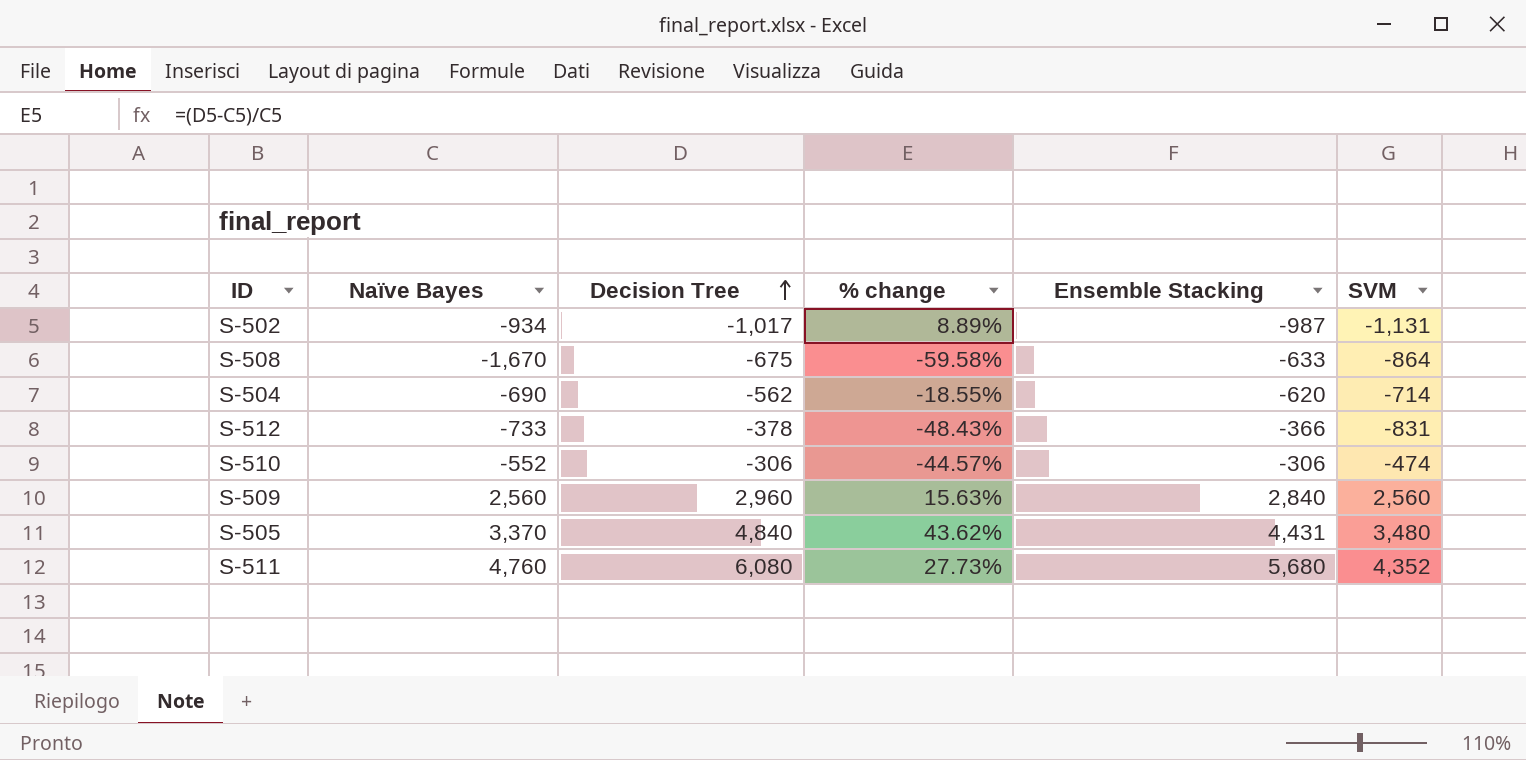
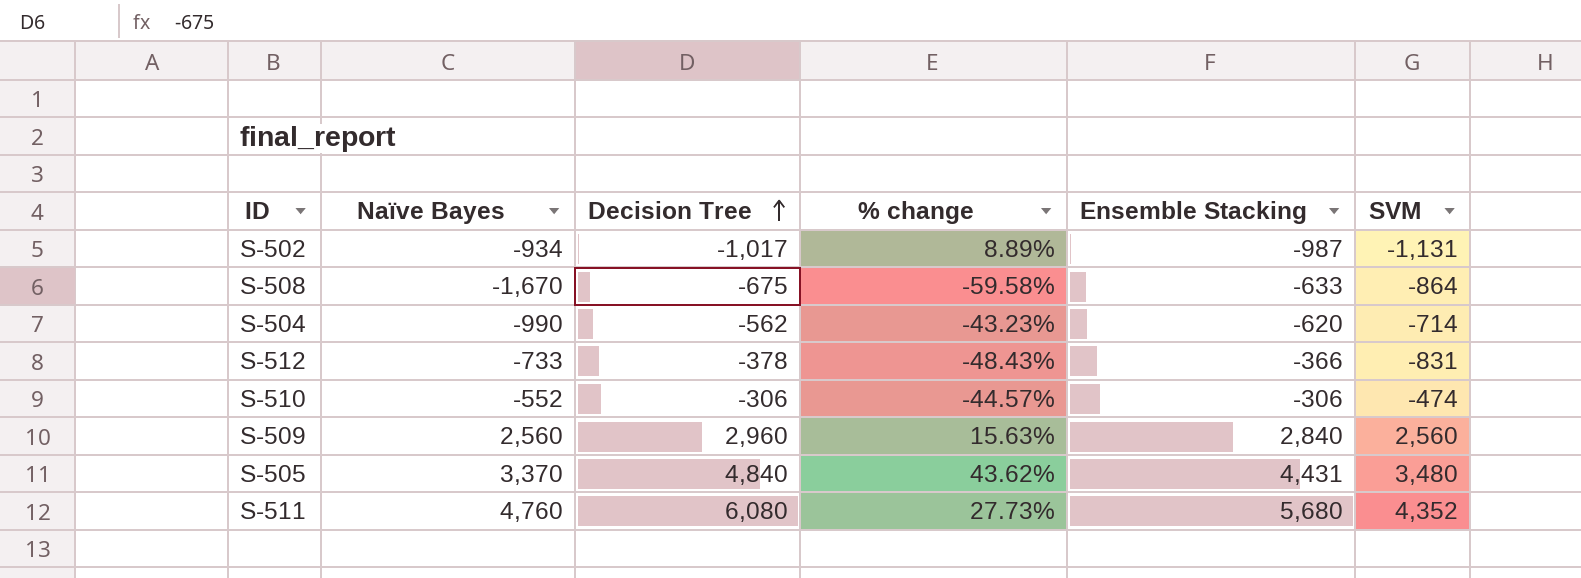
S-504 | Naïve Bayes: -690 -> -990
S-504 | % change: -18.55% -> -43.23%

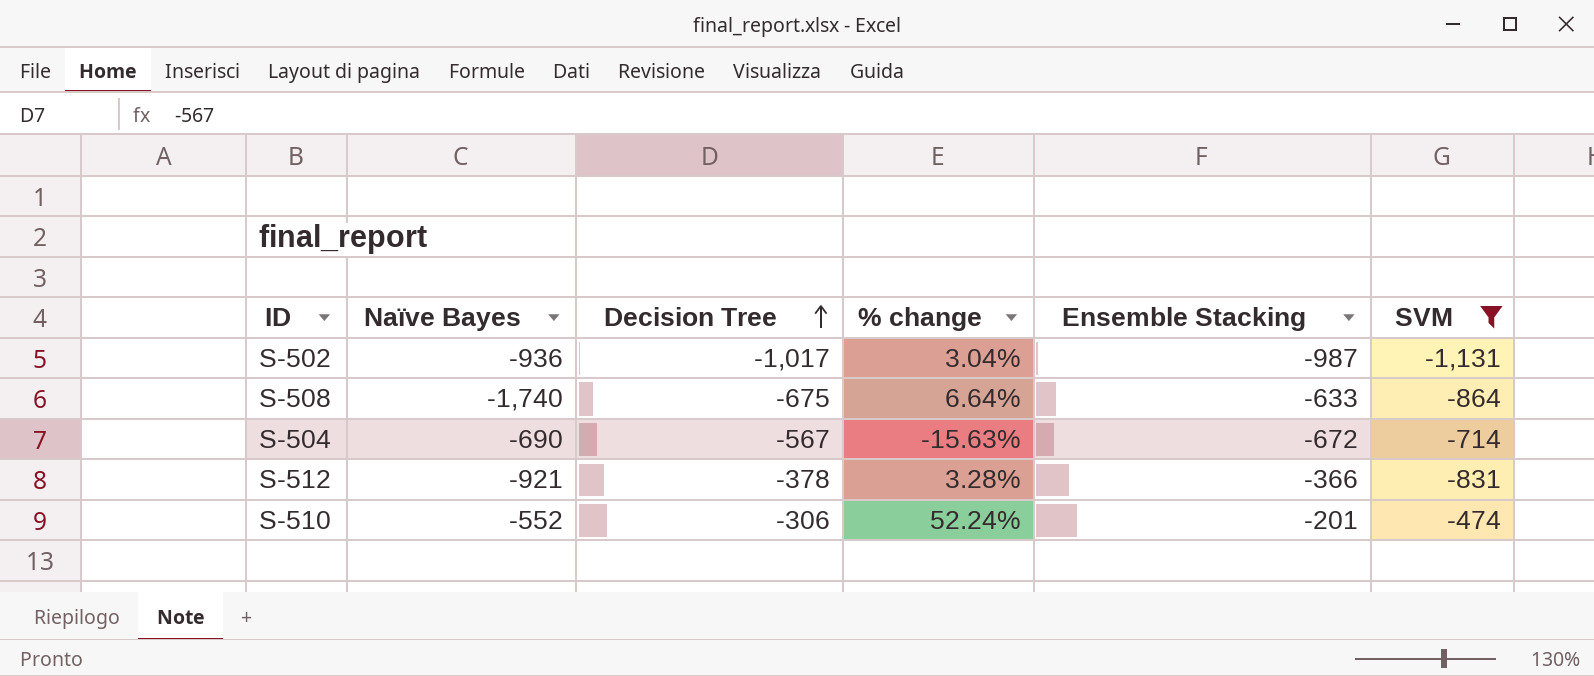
filter: none -> SVM <= -474
column % change | formula: ([Decision Tree] - [Naïve Bayes]) / [Naïve Bayes] -> ([Decision Tree] - [Ensemble Stacking]) / [Ensemble Stacking]
S-502 | Naïve Bayes: -934 -> -936
S-508 | Naïve Bayes: -1,670 -> -1,740
S-504 | Naïve Bayes: -990 -> -690
S-504 | Decision Tree: -562 -> -567
S-504 | Ensemble Stacking: -620 -> -672
S-512 | Naïve Bayes: -733 -> -921
S-510 | Ensemble Stacking: -306 -> -201

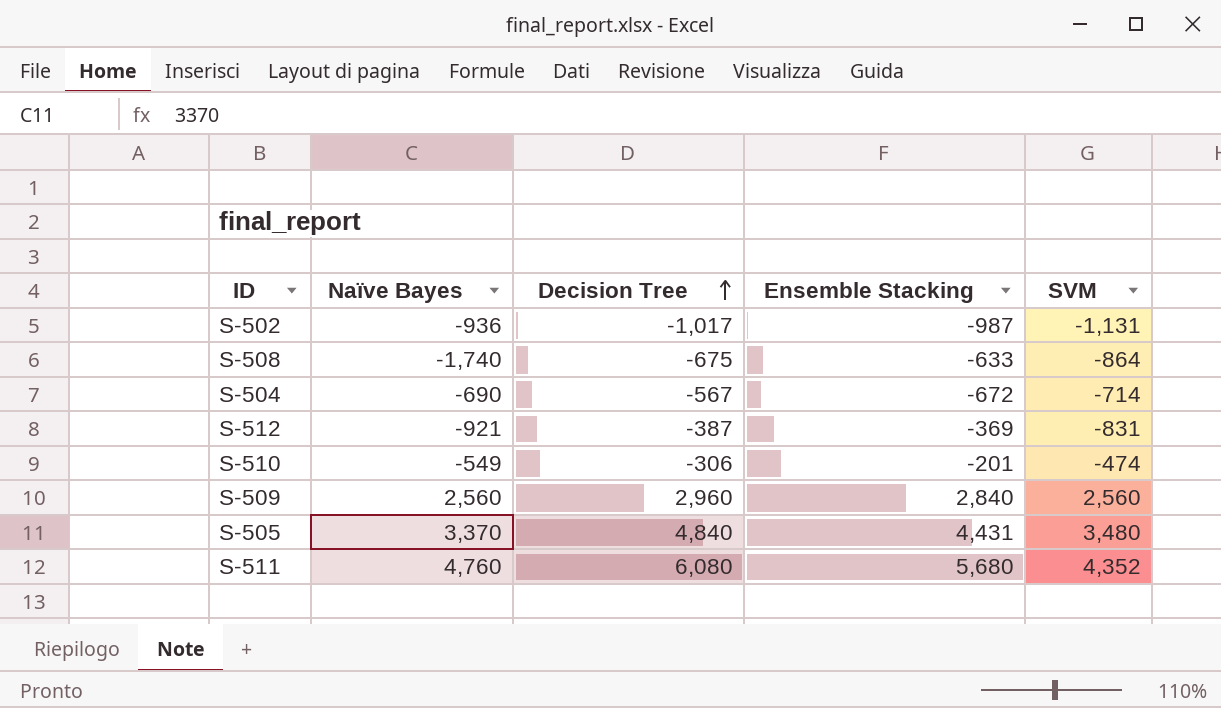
filter: SVM <= -474 -> none
column % change | formula: ([Decision Tree] - [Ensemble Stacking]) / [Ensemble Stacking] -> none
S-512 | Decision Tree: -378 -> -387
S-512 | Ensemble Stacking: -366 -> -369
S-510 | Naïve Bayes: -552 -> -549

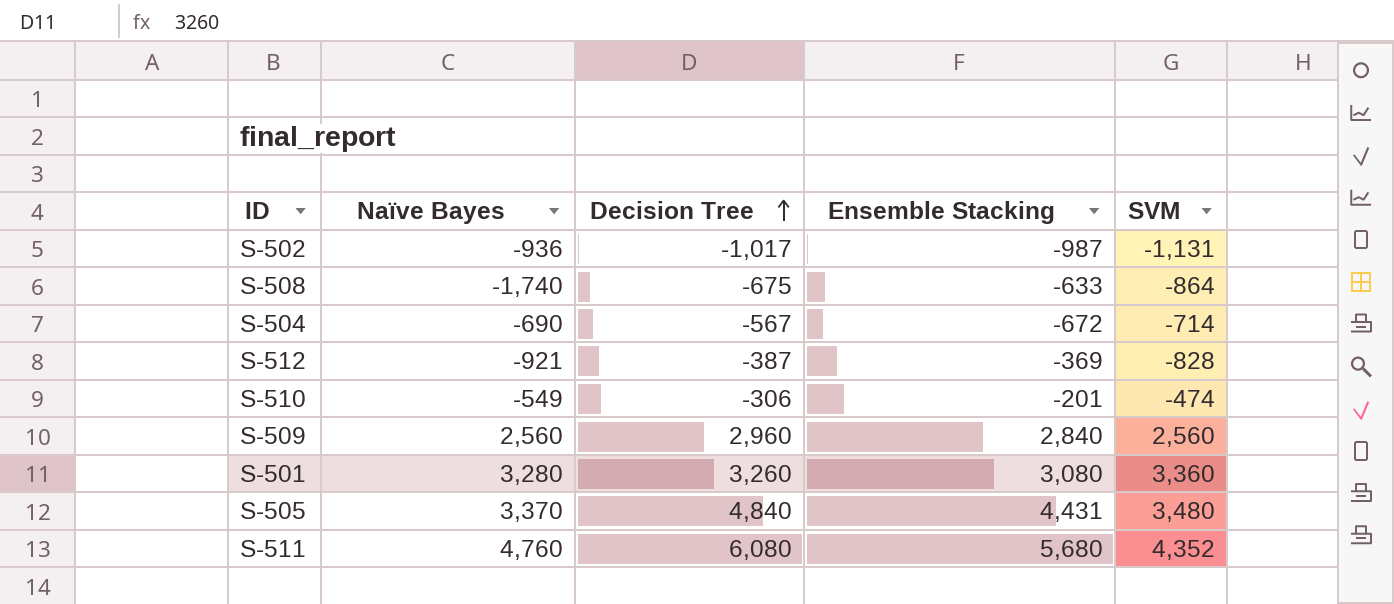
S-512 | SVM: -831 -> -828
row S-501: none -> 3,280 | 3,260 | 3,080 | 3,360

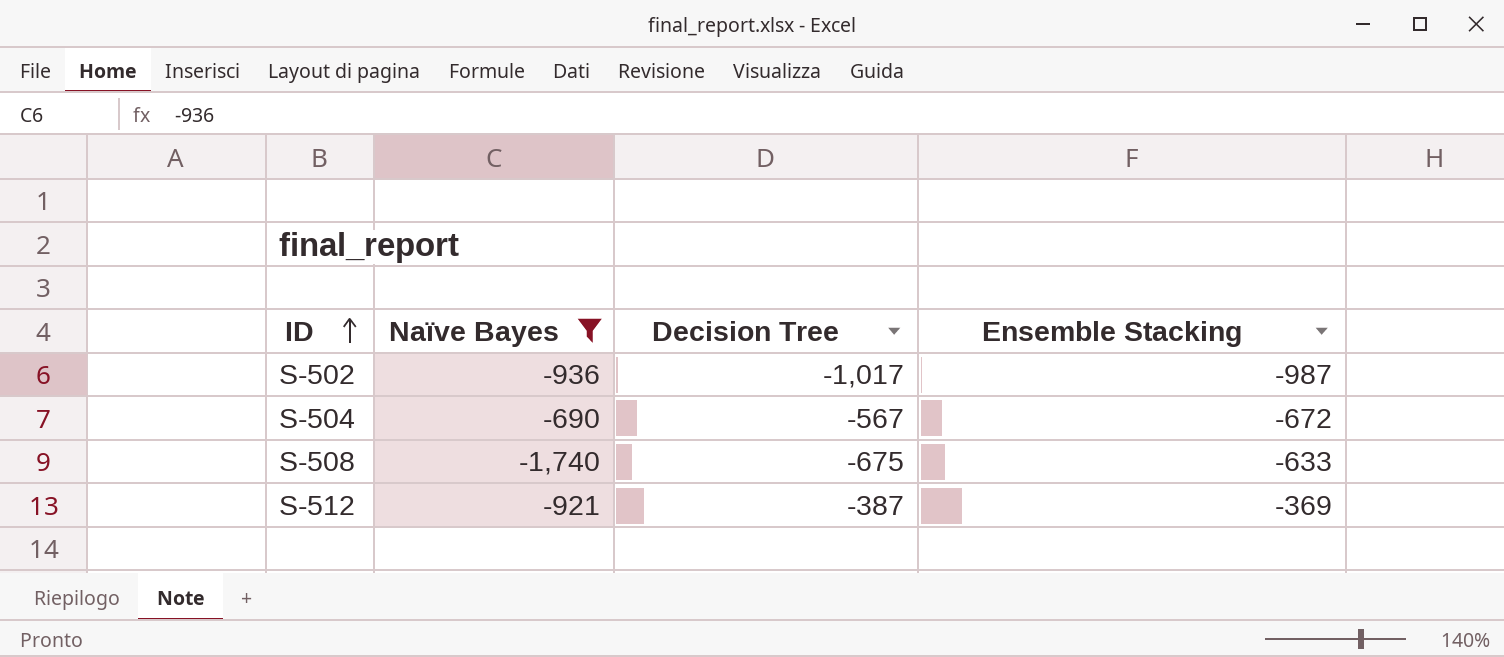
filter: none -> Naïve Bayes <= -690
row order: Decision Tree ascending -> ID ascending
column SVM | position: 5 -> none

